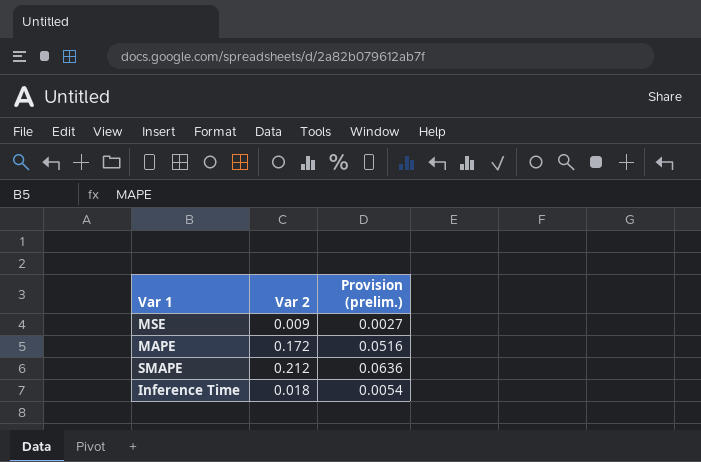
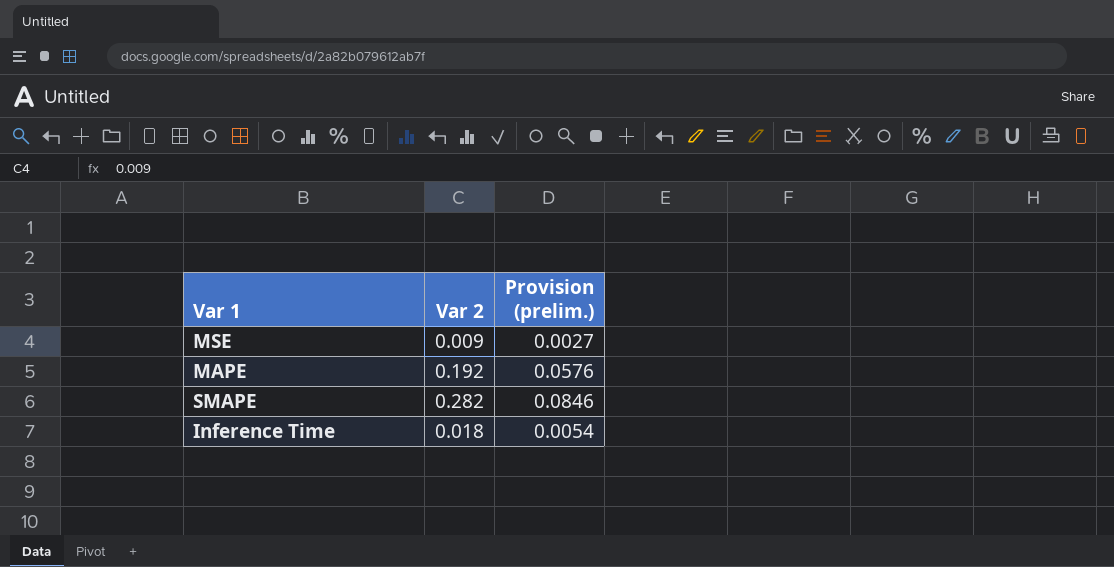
MAPE | Var 2: 0.172 -> 0.192
MAPE | Provision (prelim.): 0.0516 -> 0.0576
SMAPE | Var 2: 0.212 -> 0.282
SMAPE | Provision (prelim.): 0.0636 -> 0.0846

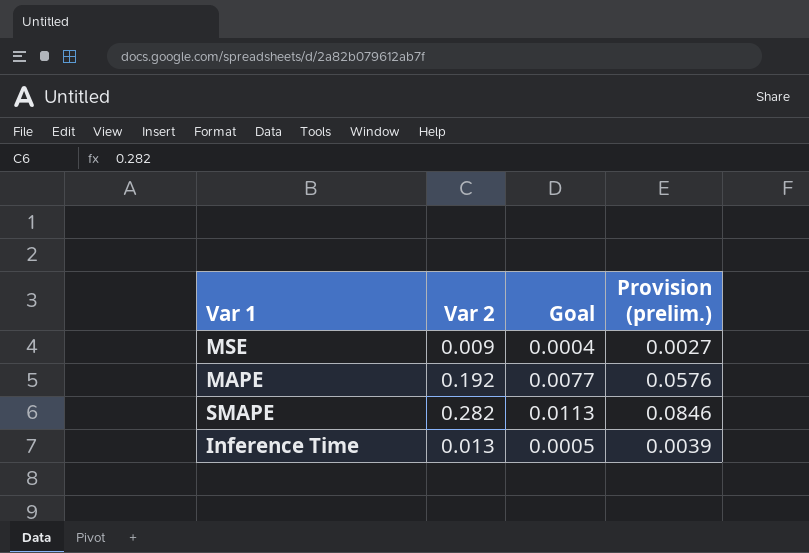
column Goal | formula: none -> [Var 2] * 0.04
Inference Time | Var 2: 0.018 -> 0.013
Inference Time | Provision (prelim.): 0.0054 -> 0.0039

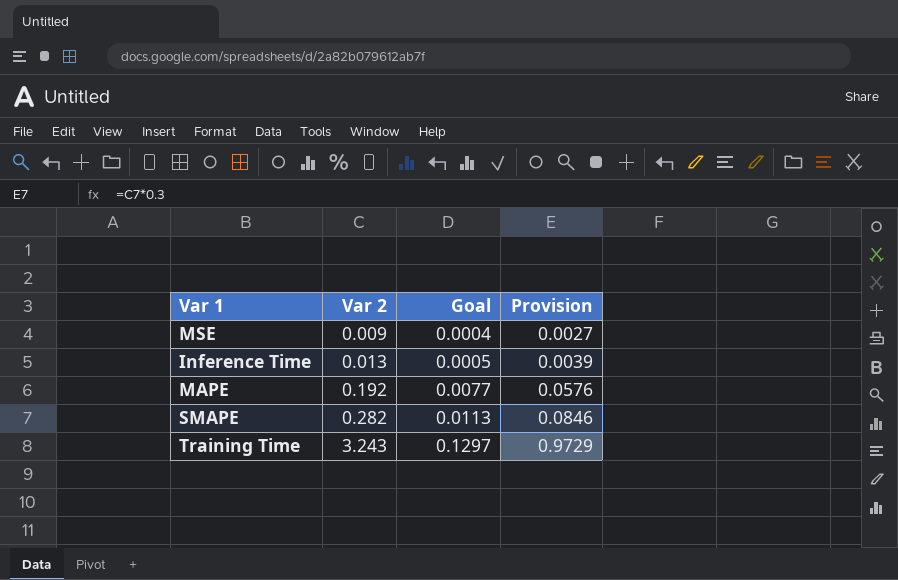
row order: none -> Var 2 ascending
column name: Provision (prelim.) -> Provision
row Training Time: none -> 3.243 | 0.1297 | 0.9729

